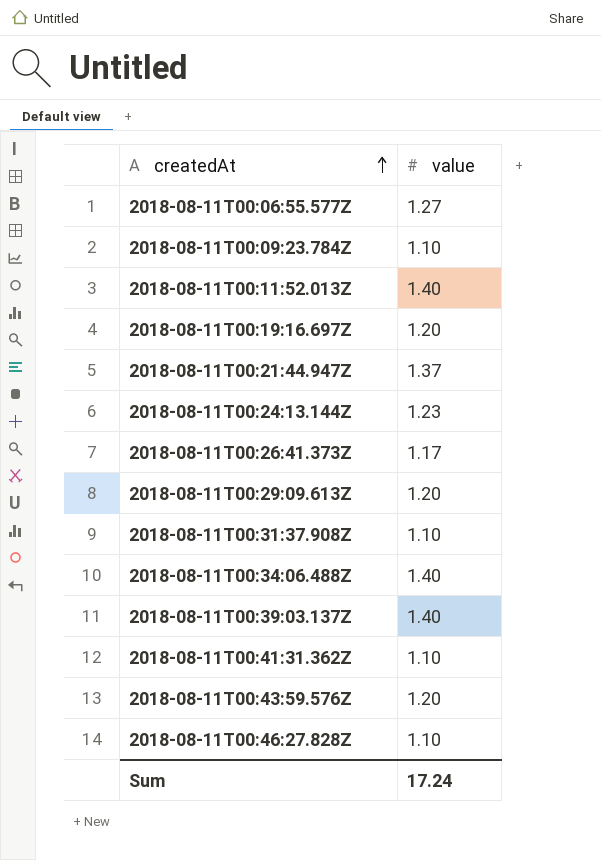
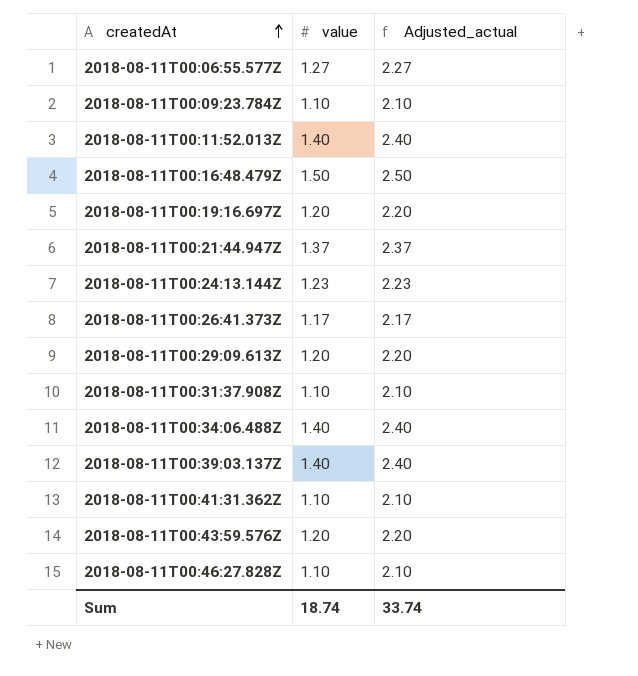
column Adjusted_actual | formula: none -> [value] + 1
row 2018-08-11T00:16:48.479Z: none -> 1.50 | 2.50
Sum | value: 17.24 -> 18.74

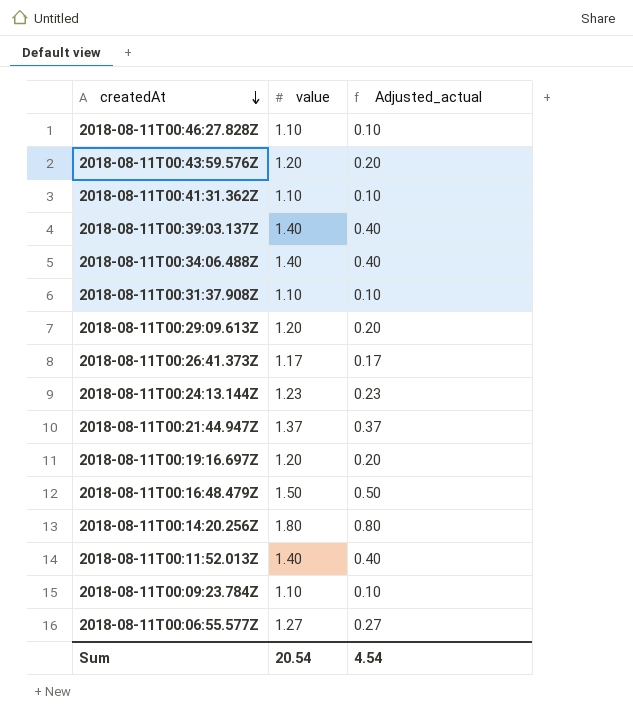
row order: createdAt ascending -> createdAt descending
column Adjusted_actual | formula: [value] + 1 -> [value] - 1
row 2018-08-11T00:14:20.256Z: none -> 1.80 | 0.80
Sum | value: 18.74 -> 20.54
Sum | Adjusted_actual: 33.74 -> 4.54

